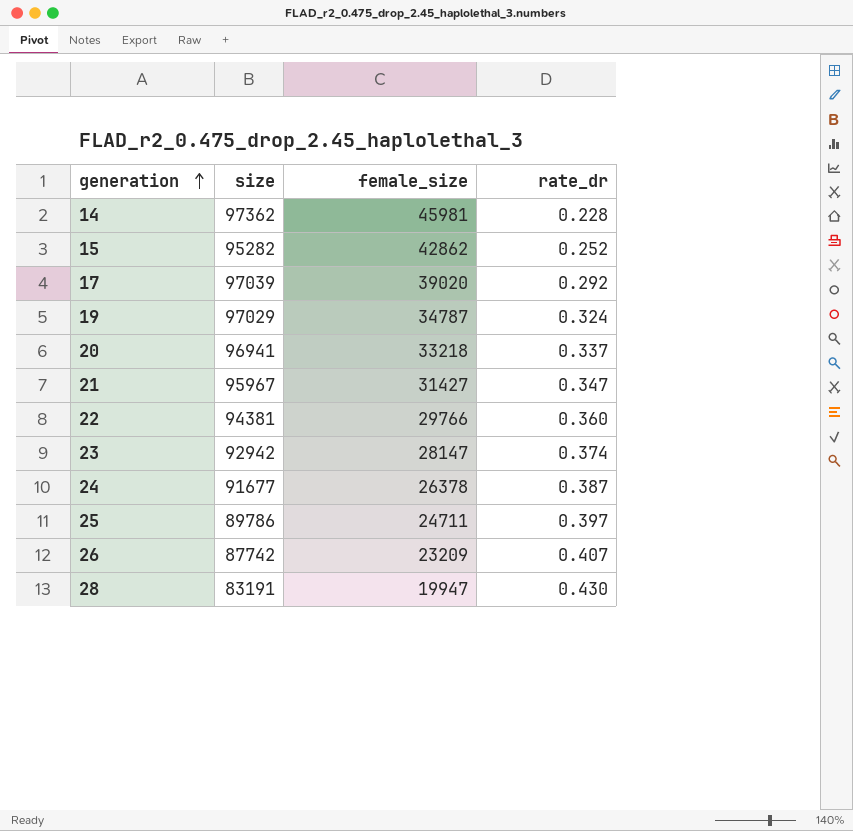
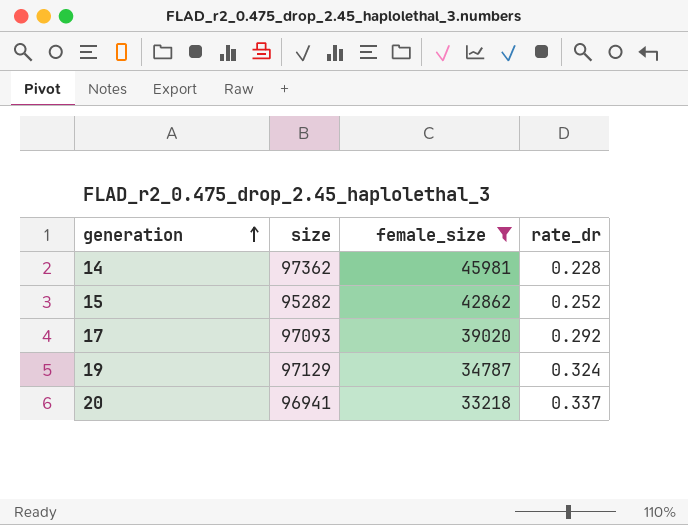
filter: none -> female_size >= 33218
17 | size: 97039 -> 97093
19 | size: 97029 -> 97129

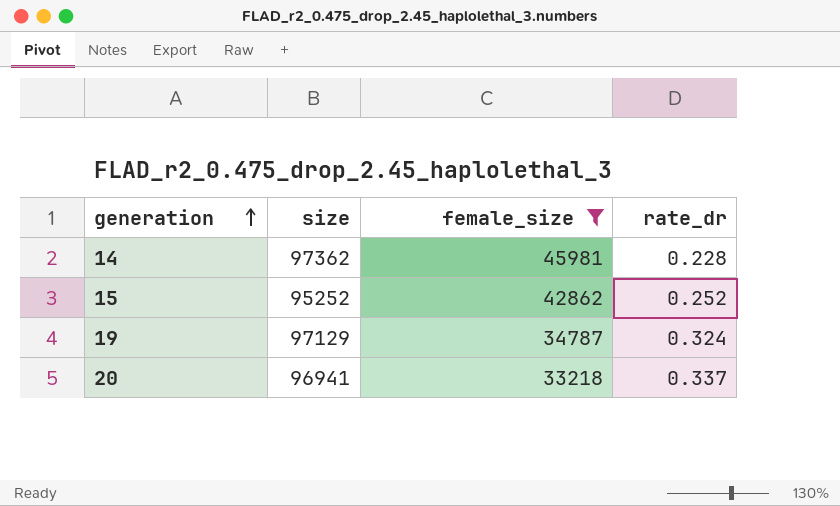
row 17: 97093 | 39020 | 0.292 -> none
15 | size: 95282 -> 95252

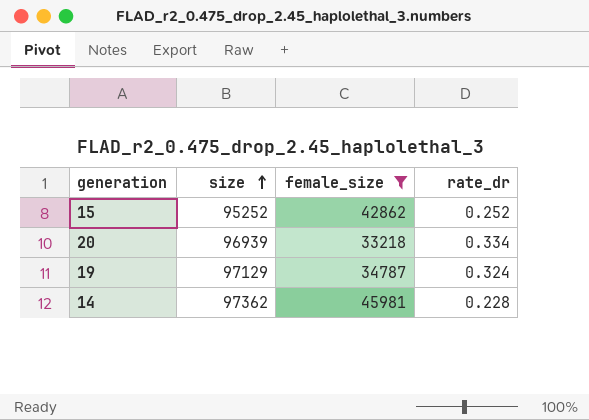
row order: generation ascending -> size ascending
20 | size: 96941 -> 96939
20 | rate_dr: 0.337 -> 0.334

